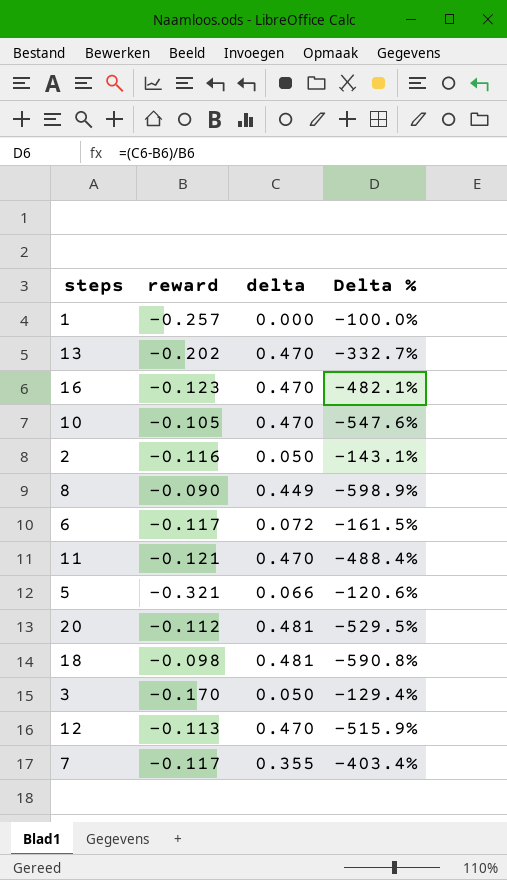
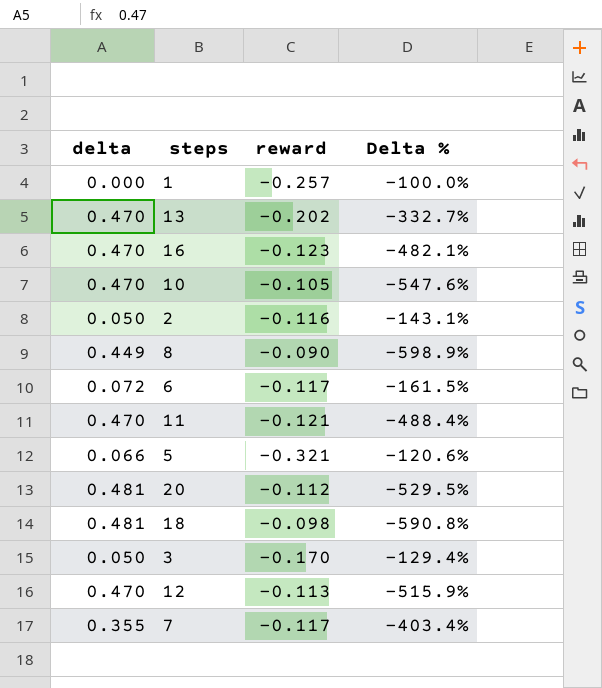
column delta | position: 3 -> 1

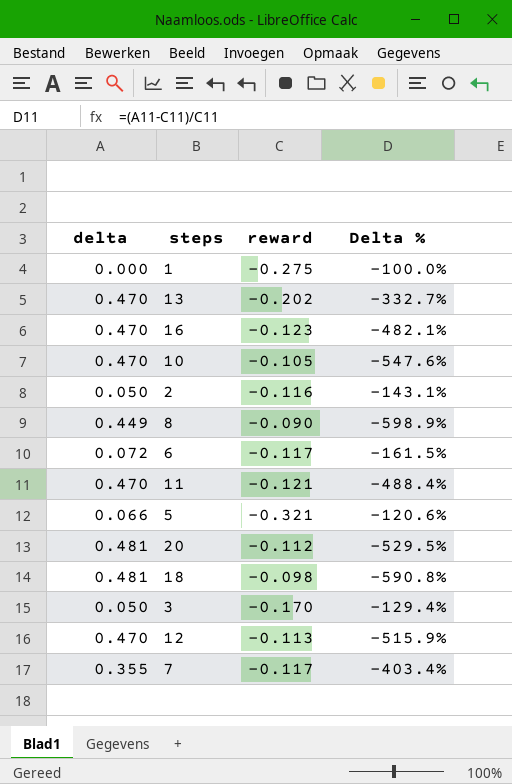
1 | reward: -0.257 -> -0.275

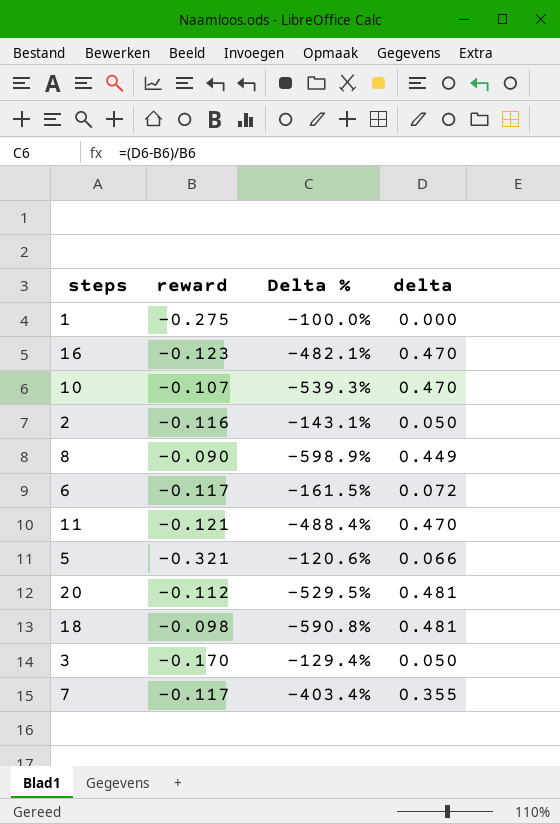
column delta | position: 1 -> 4
row 13: 0.470 | -0.202 | -332.7% -> none
row 12: 0.470 | -0.113 | -515.9% -> none
10 | reward: -0.105 -> -0.107
10 | Delta %: -547.6% -> -539.3%

